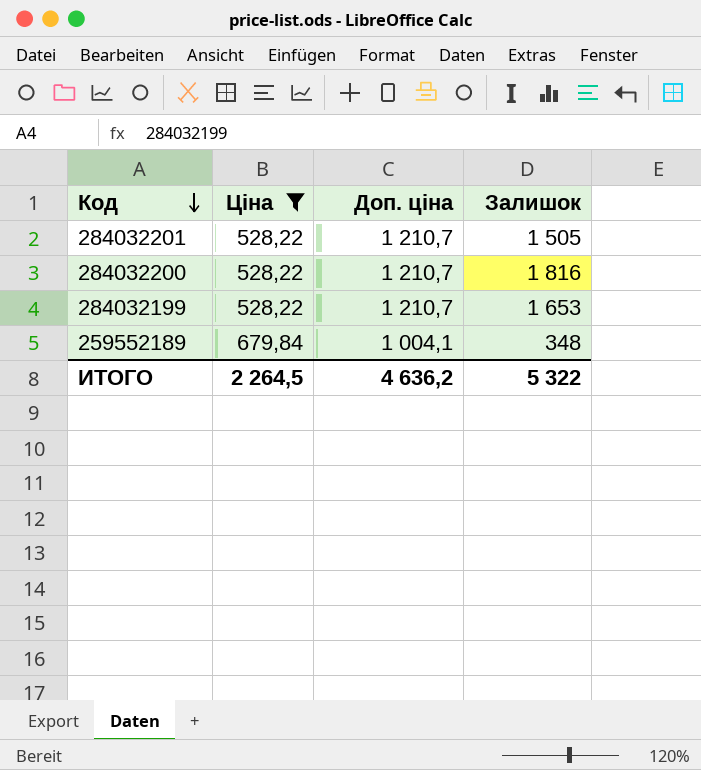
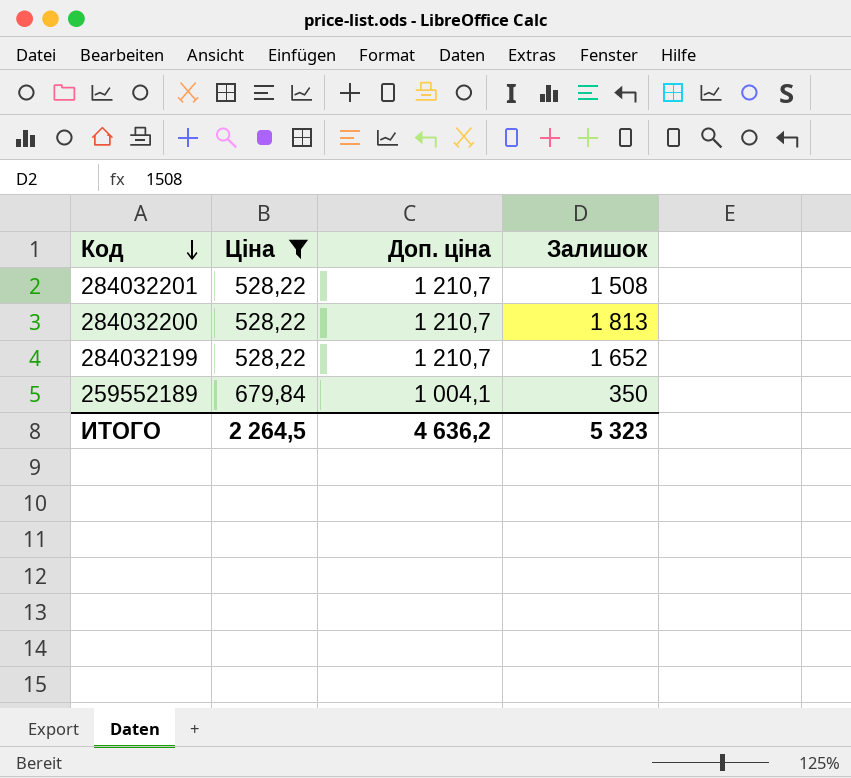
284032201 | Залишок: 1 505 -> 1 508
284032200 | Залишок: 1 816 -> 1 813
284032199 | Залишок: 1 653 -> 1 652
259552189 | Залишок: 348 -> 350
ИТОГО | Залишок: 5 322 -> 5 323

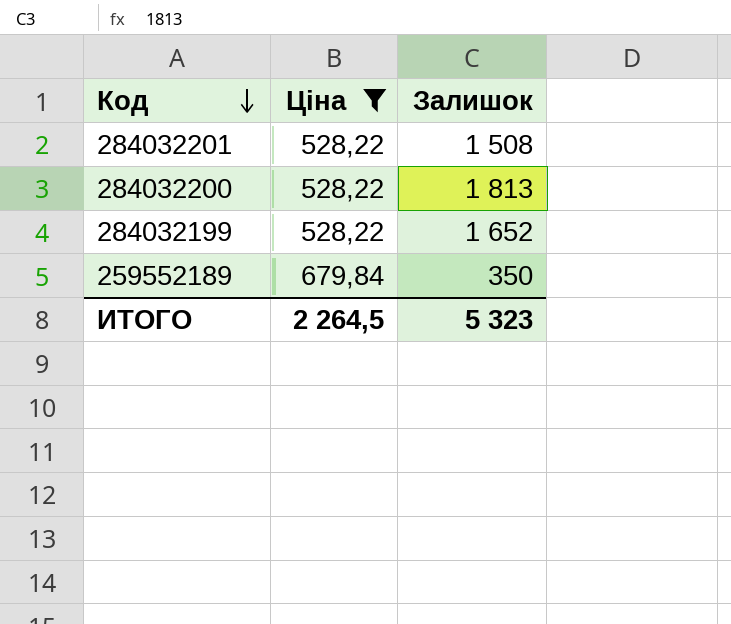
column Доп. ціна | position: 3 -> none

